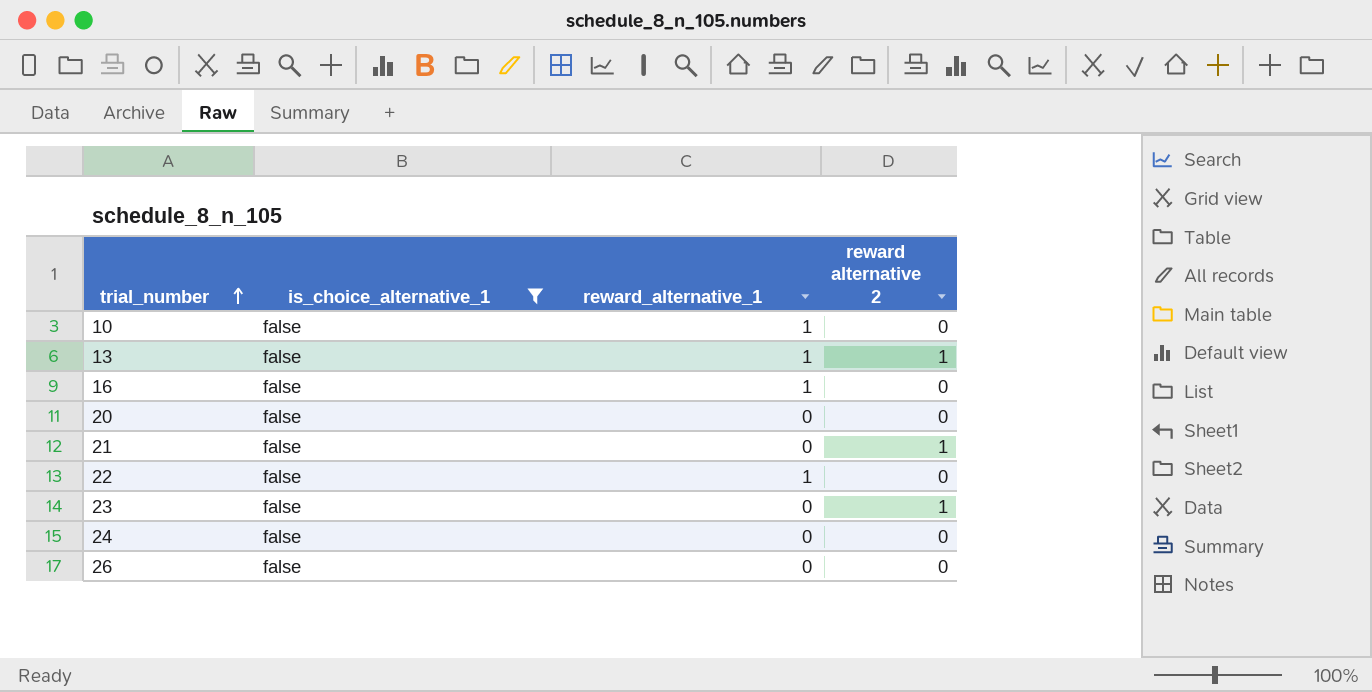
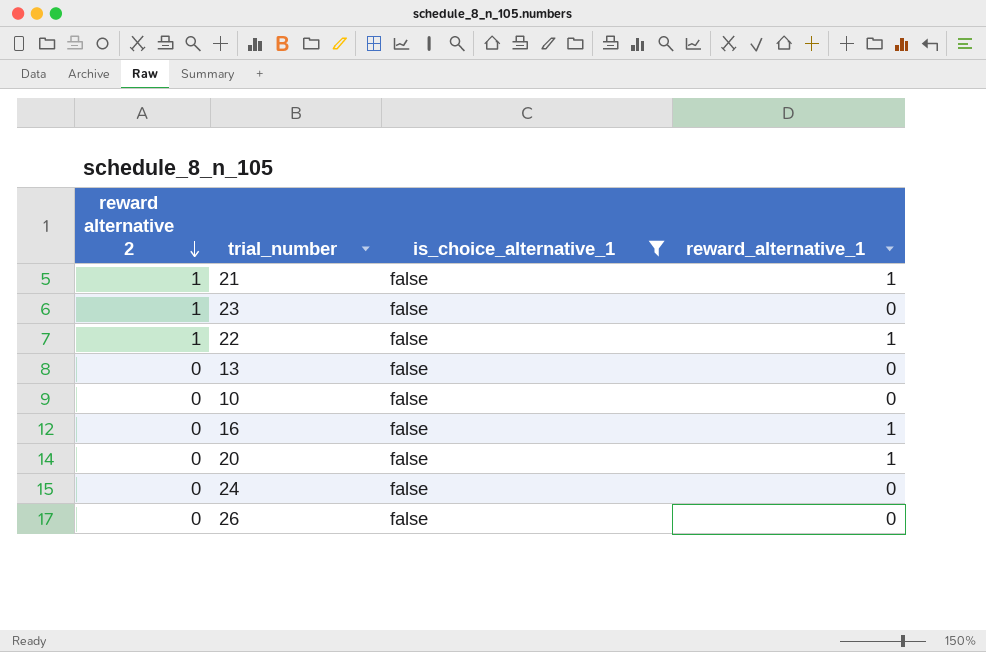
row order: trial_number ascending -> reward alternative 2 descending
column reward alternative 2 | position: 4 -> 1
21 | reward_alternative_1: 0 -> 1
22 | reward alternative 2: 0 -> 1
13 | reward alternative 2: 1 -> 0
13 | reward_alternative_1: 1 -> 0
10 | reward_alternative_1: 1 -> 0
20 | reward_alternative_1: 0 -> 1

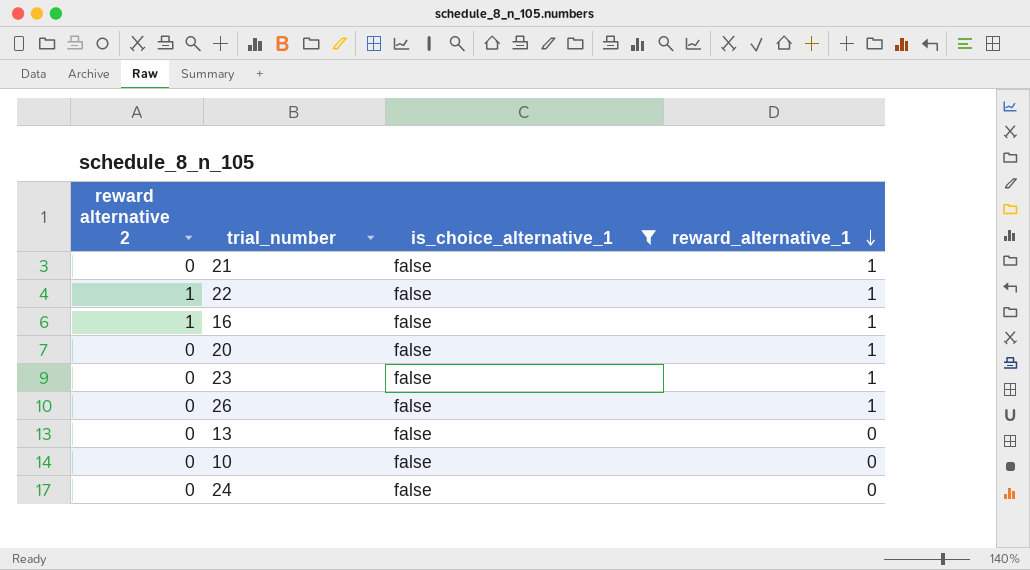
row order: reward alternative 2 descending -> reward_alternative_1 descending
21 | reward alternative 2: 1 -> 0
16 | reward alternative 2: 0 -> 1
23 | reward alternative 2: 1 -> 0
23 | reward_alternative_1: 0 -> 1
26 | reward_alternative_1: 0 -> 1

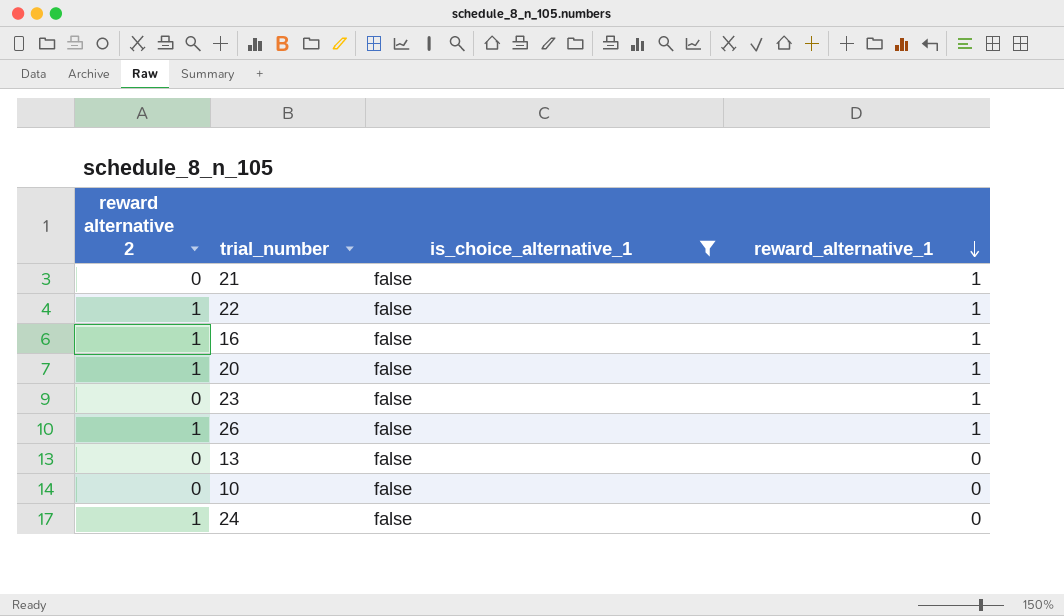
20 | reward alternative 2: 0 -> 1
26 | reward alternative 2: 0 -> 1
24 | reward alternative 2: 0 -> 1

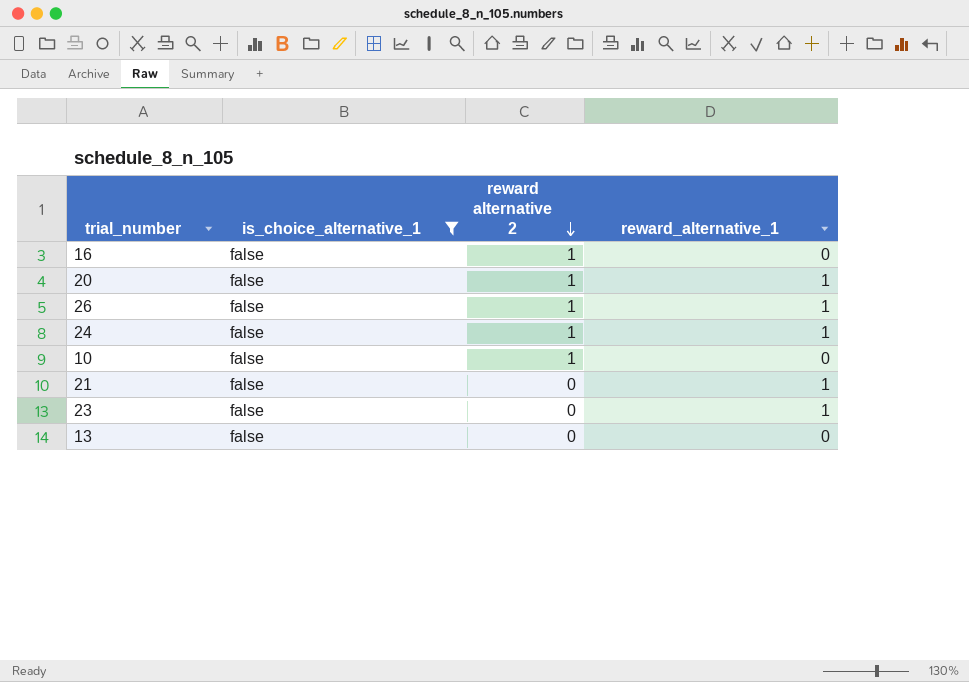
row order: reward_alternative_1 descending -> reward alternative 2 descending
column reward alternative 2 | position: 1 -> 3
row 22: 1 | false | 1 -> none
16 | reward_alternative_1: 1 -> 0
24 | reward_alternative_1: 0 -> 1
10 | reward alternative 2: 0 -> 1

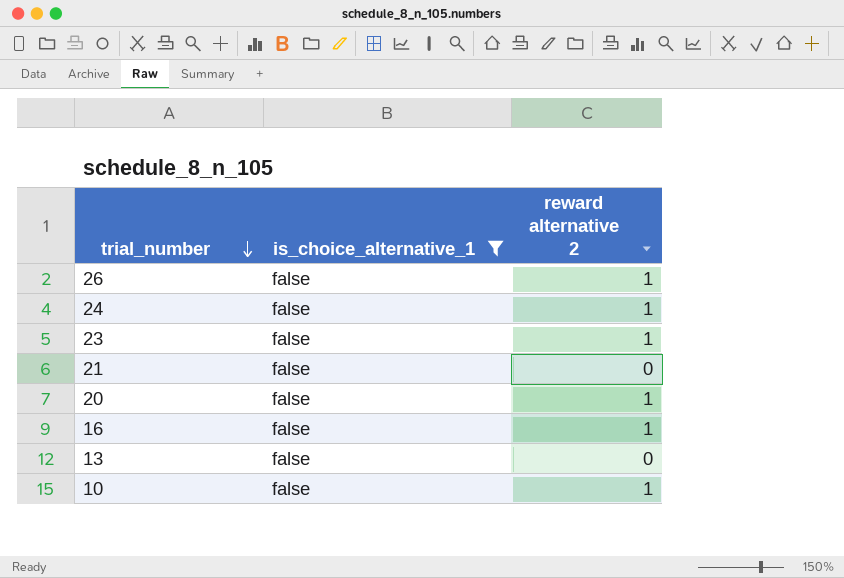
row order: reward alternative 2 descending -> trial_number descending
column reward_alternative_1 | position: 4 -> none
23 | reward alternative 2: 0 -> 1

